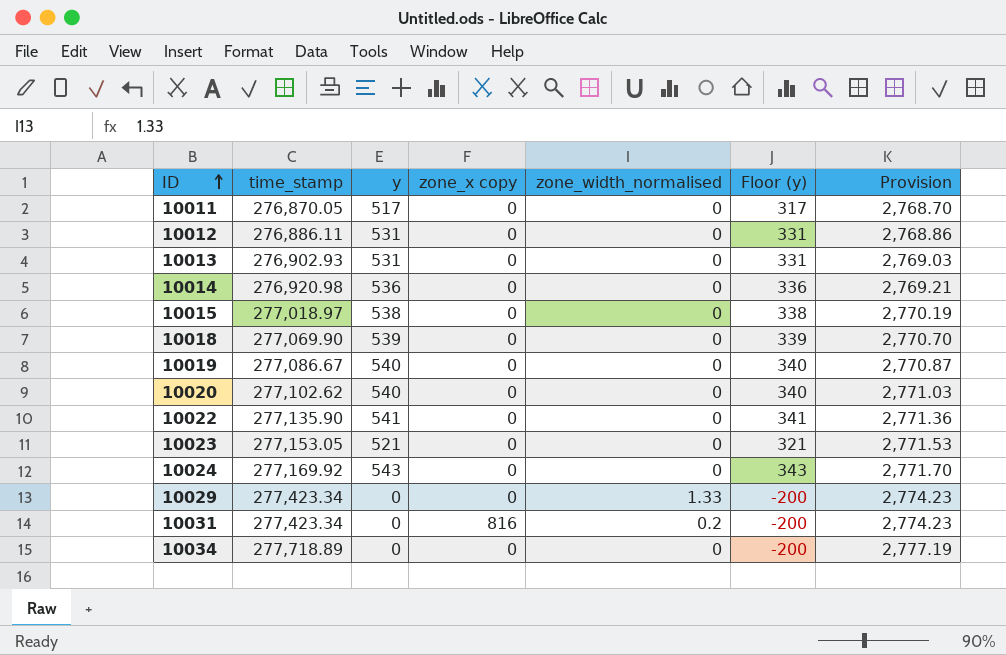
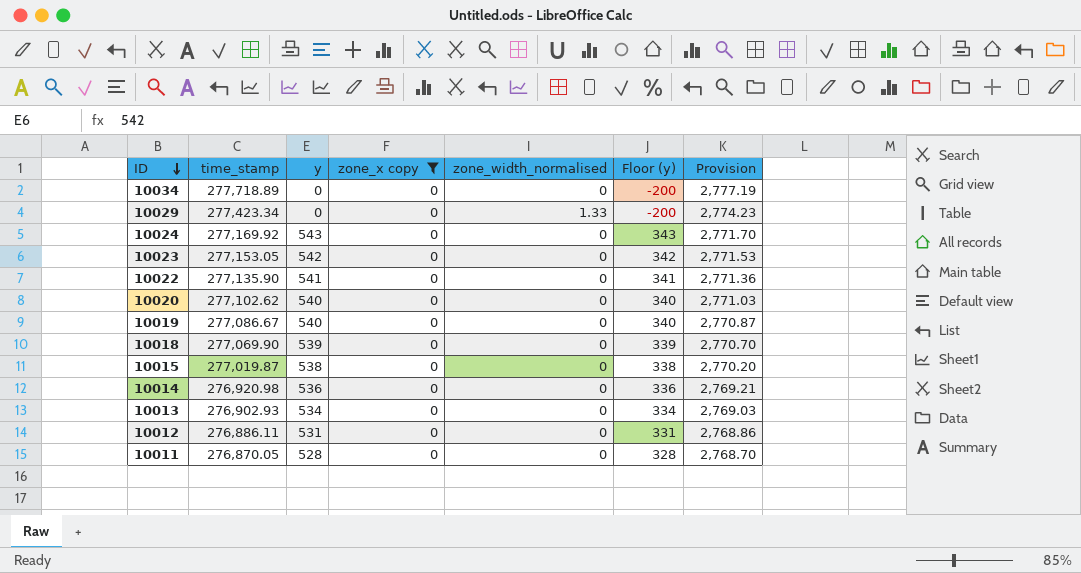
filter: none -> zone_x copy = 0
row order: ID ascending -> ID descending
10023 | y: 521 -> 542
10023 | Floor (y): 321 -> 342
10015 | time_stamp: 277,018.97 -> 277,019.87
10015 | Provision: 2,770.19 -> 2,770.20
10013 | y: 531 -> 534
10013 | Floor (y): 331 -> 334
10011 | y: 517 -> 528
10011 | Floor (y): 317 -> 328

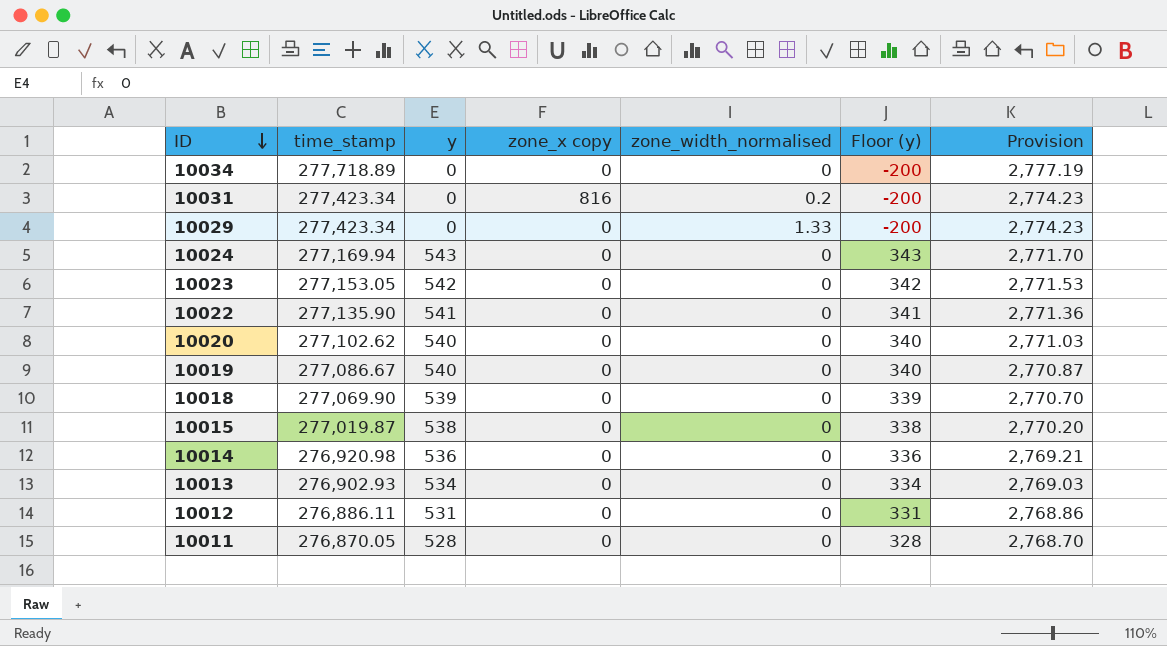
filter: zone_x copy = 0 -> none
10024 | time_stamp: 277,169.92 -> 277,169.94

